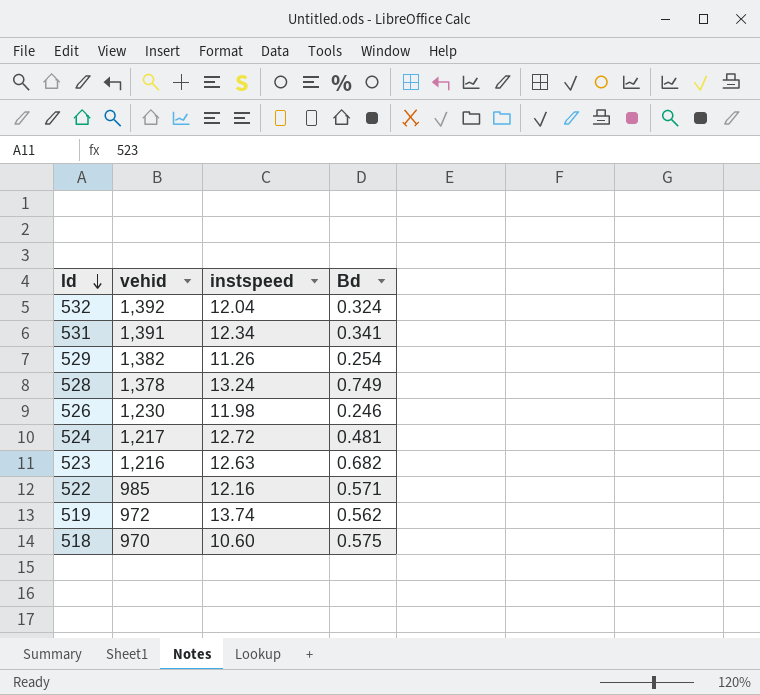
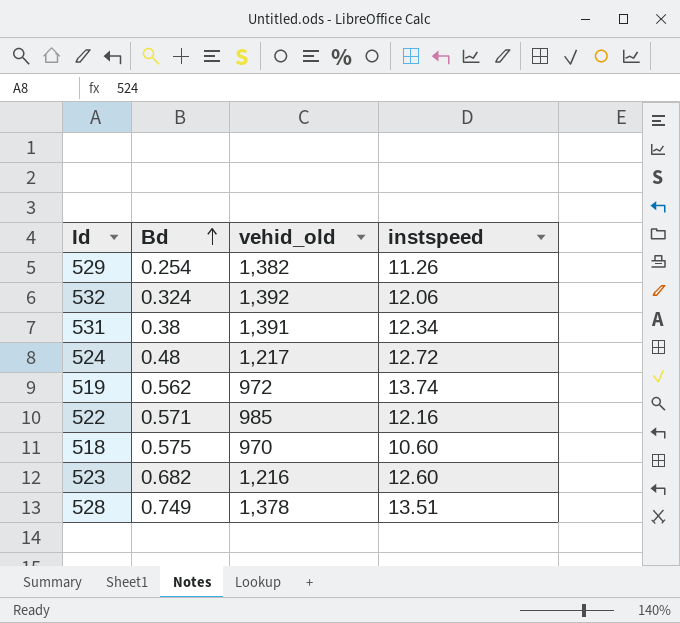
row order: Id descending -> Bd ascending
column Bd | position: 4 -> 2
column name: vehid -> vehid_old
row 526: 1,230 | 11.98 | 0.246 -> none
532 | instspeed: 12.04 -> 12.06
531 | Bd: 0.341 -> 0.38
524 | Bd: 0.481 -> 0.48
523 | instspeed: 12.63 -> 12.60
528 | instspeed: 13.24 -> 13.51

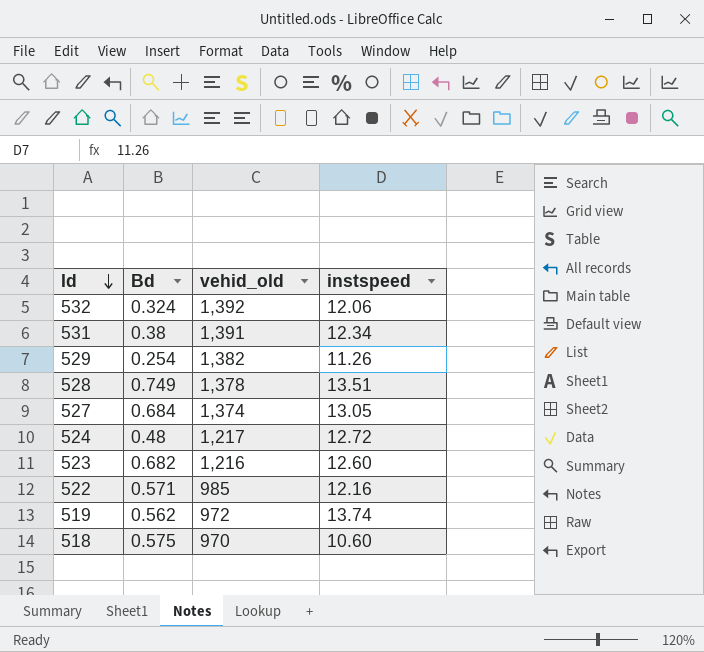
row order: Bd ascending -> Id descending
row 527: none -> 0.684 | 1,374 | 13.05

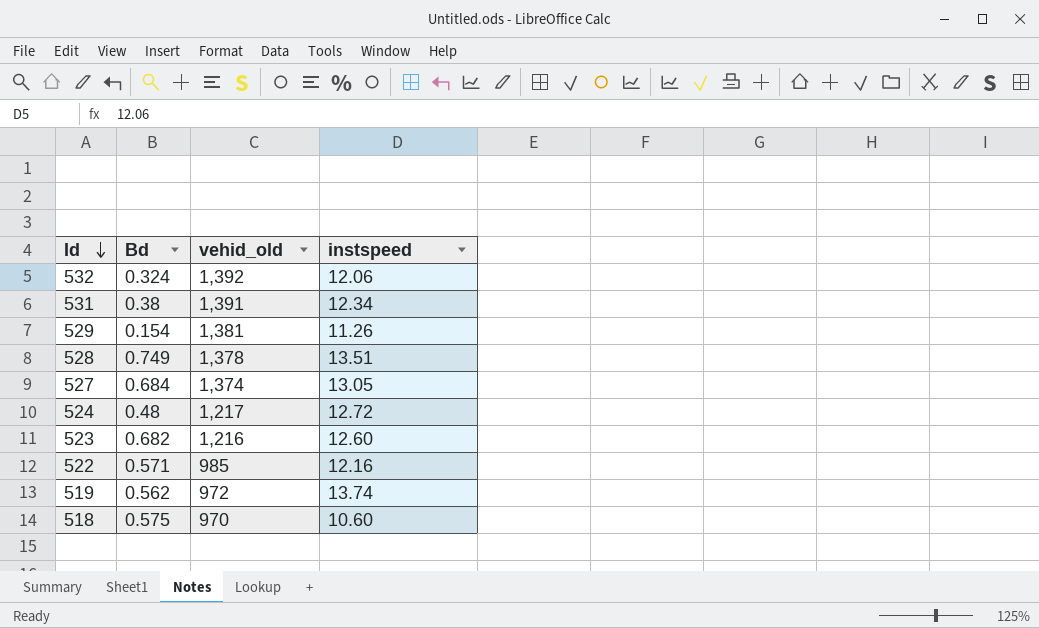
529 | Bd: 0.254 -> 0.154
529 | vehid_old: 1,382 -> 1,381

